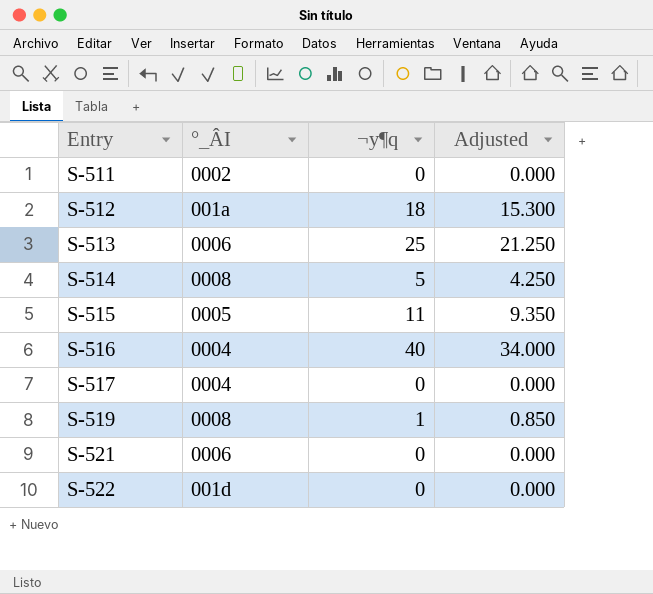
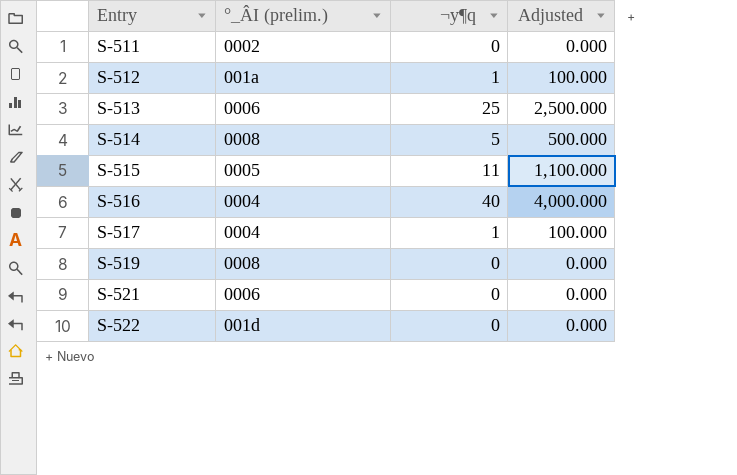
column name: °_ÂI -> °_ÂI (prelim.)
column Adjusted | formula: [¬y¶q] * 0.85 -> [¬y¶q] * 100
S-512 | ¬y¶q: 18 -> 1
S-517 | ¬y¶q: 0 -> 1
S-519 | ¬y¶q: 1 -> 0

